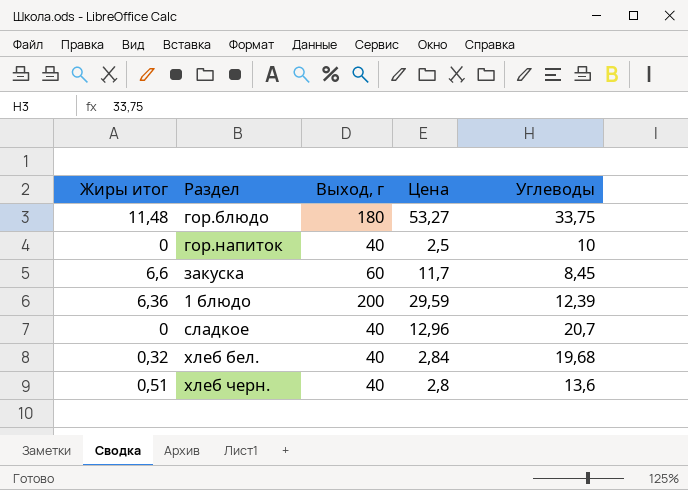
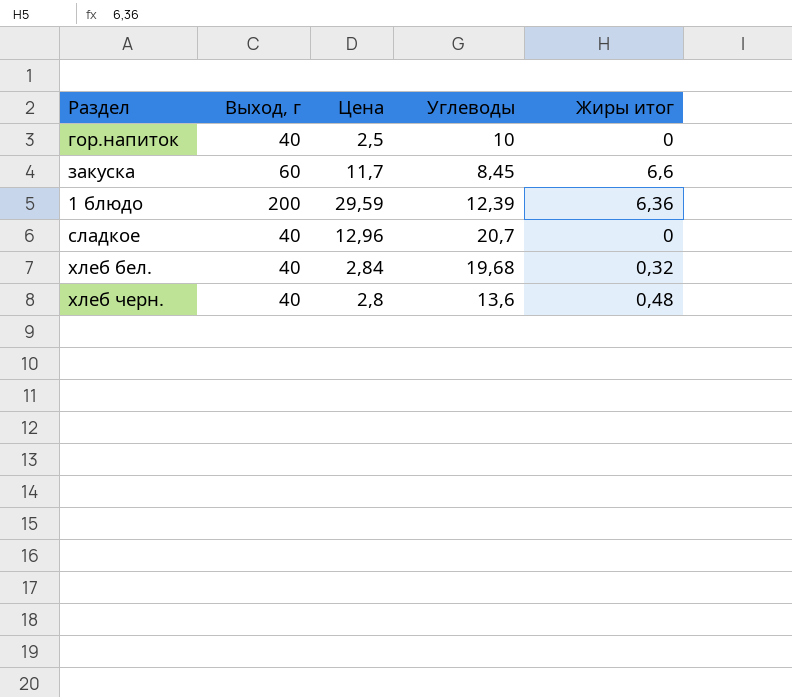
column Жиры итог | position: 1 -> 5
row гор.блюдо: 11,48 | 180 | 53,27 | 33,75 -> none
хлеб черн. | Жиры итог: 0,51 -> 0,48

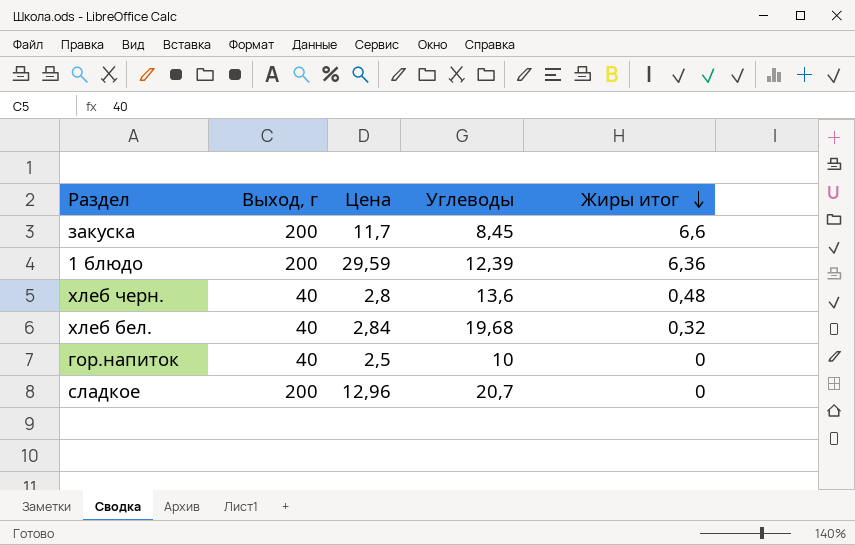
row order: none -> Жиры итог descending
закуска | Выход, г: 60 -> 200
сладкое | Выход, г: 40 -> 200

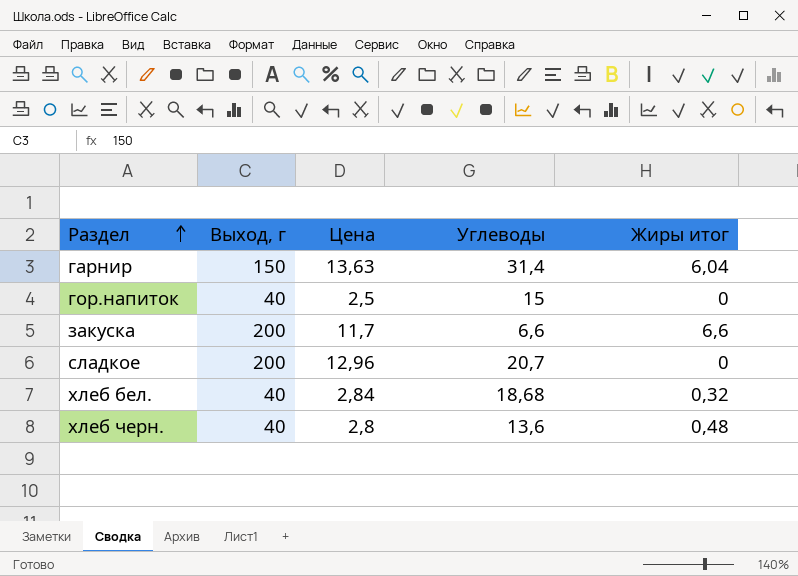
row order: Жиры итог descending -> Раздел ascending
row 1 блюдо: 200 | 29,59 | 12,39 | 6,36 -> none
row гарнир: none -> 150 | 13,63 | 31,4 | 6,04
гор.напиток | Углеводы: 10 -> 15
закуска | Углеводы: 8,45 -> 6,6
хлеб бел. | Углеводы: 19,68 -> 18,68

